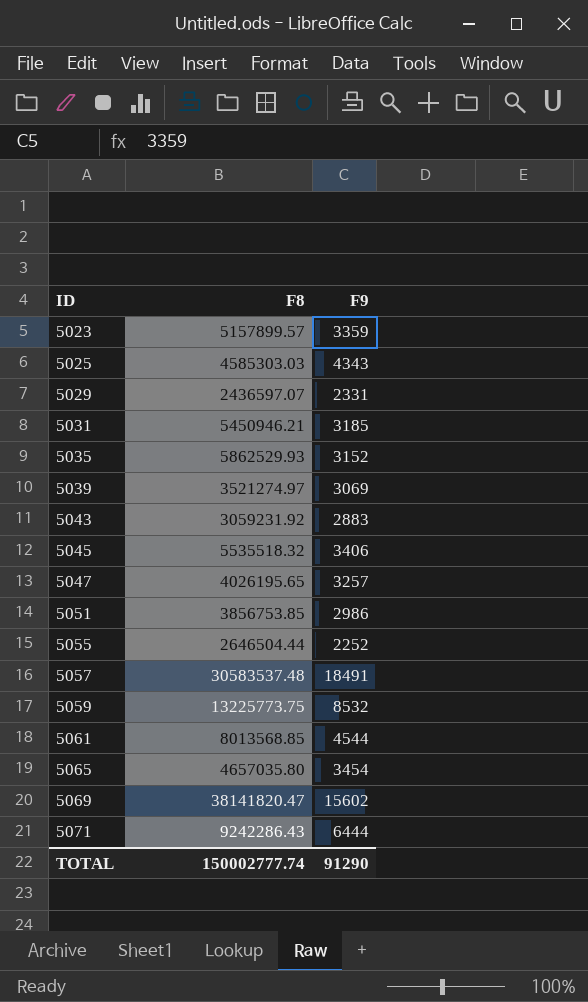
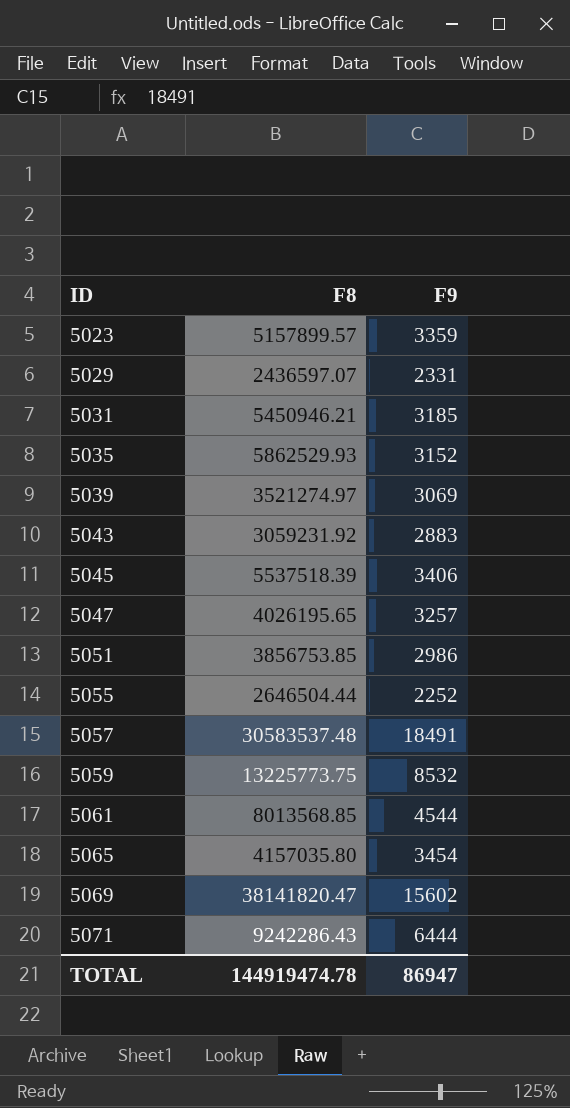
row 5025: 4585303.03 | 4343 -> none
5045 | F8: 5535518.32 -> 5537518.39
5065 | F8: 4657035.80 -> 4157035.80
TOTAL | F8: 150002777.74 -> 144919474.78
TOTAL | F9: 91290 -> 86947

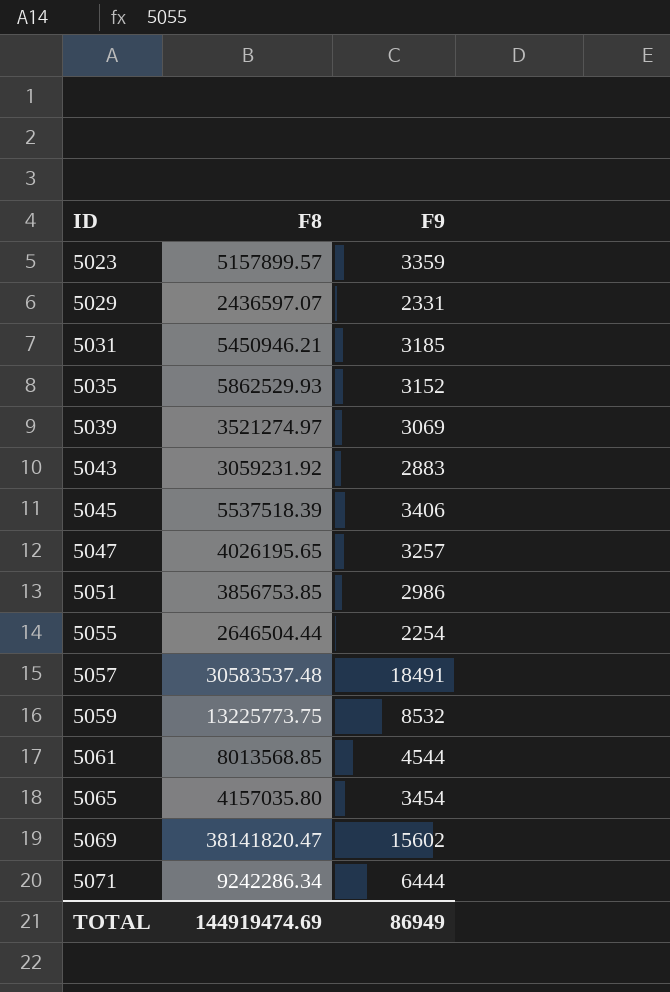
5055 | F9: 2252 -> 2254
5071 | F8: 9242286.43 -> 9242286.34
TOTAL | F8: 144919474.78 -> 144919474.69
TOTAL | F9: 86947 -> 86949

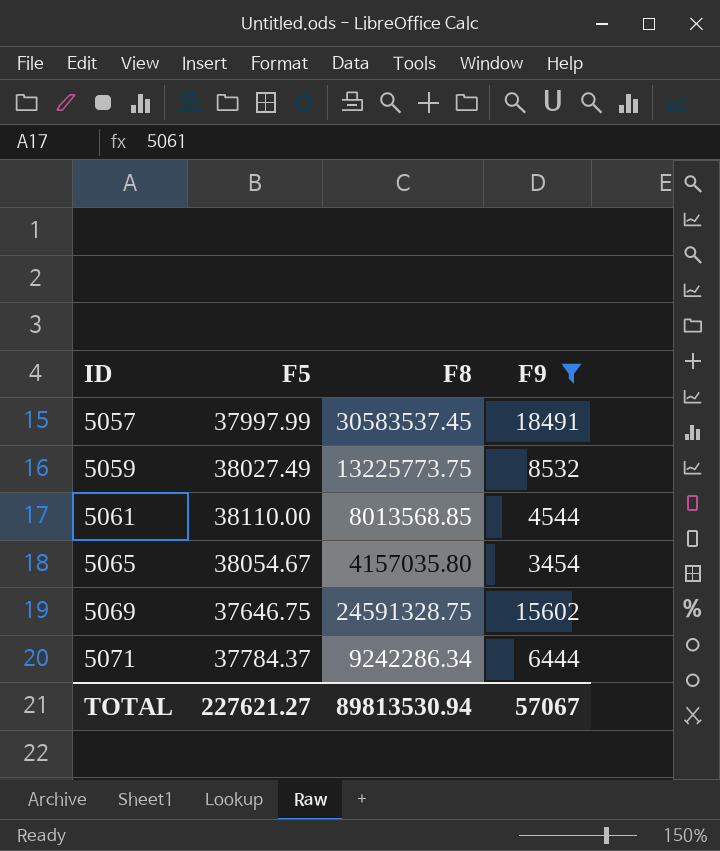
filter: none -> F9 >= 3454
column F5 | position: none -> 2
5057 | F8: 30583537.48 -> 30583537.45
5069 | F8: 38141820.47 -> 24591328.75
TOTAL | F8: 144919474.69 -> 89813530.94
TOTAL | F9: 86949 -> 57067

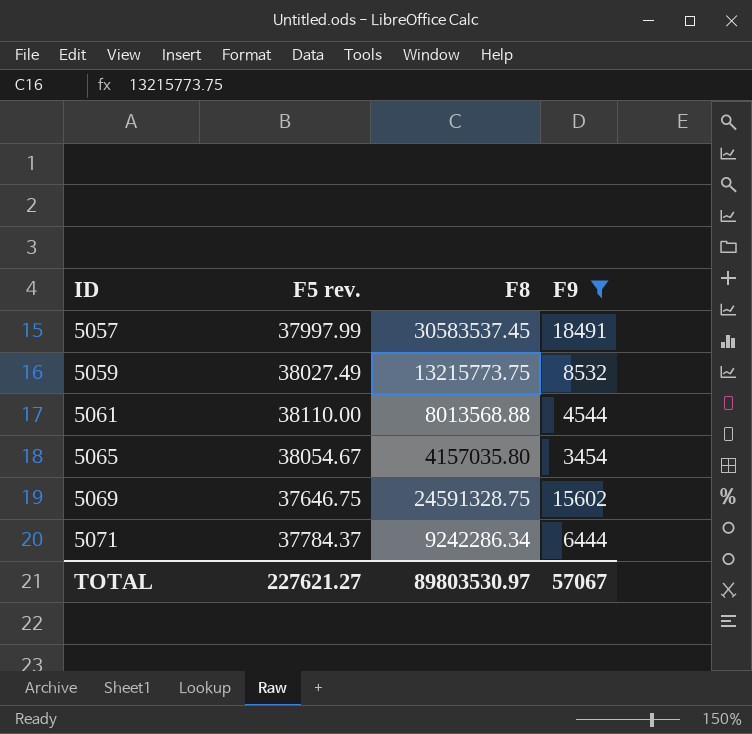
column name: F5 -> F5 rev.
5059 | F8: 13225773.75 -> 13215773.75
5061 | F8: 8013568.85 -> 8013568.88
TOTAL | F8: 89813530.94 -> 89803530.97

